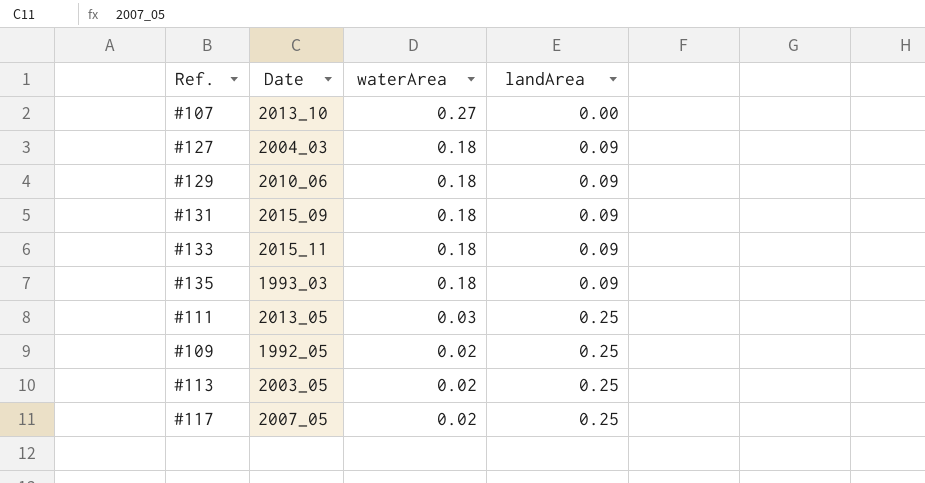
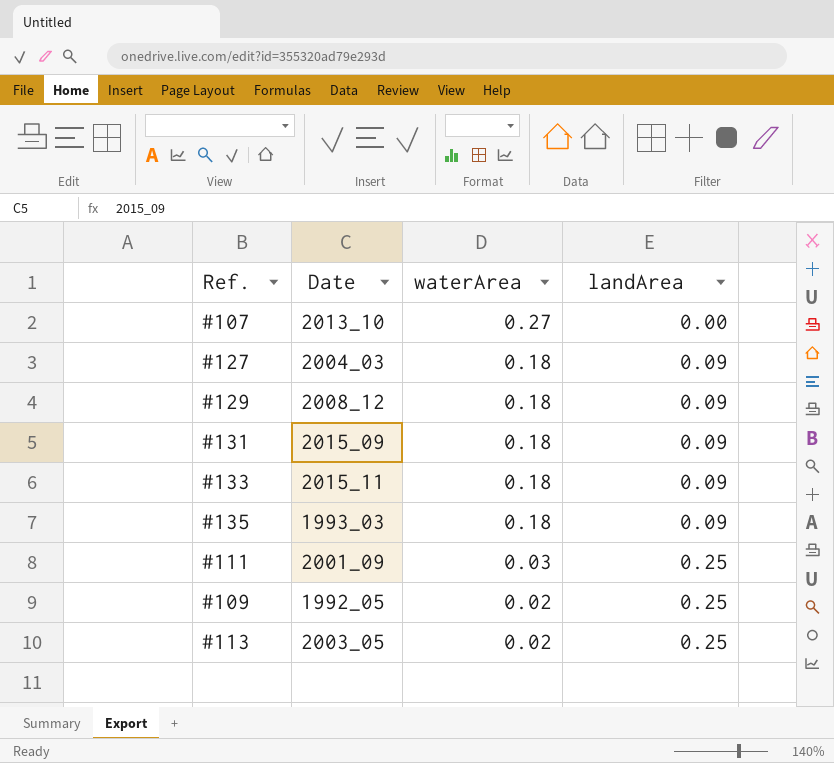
row #117: 2007_05 | 0.02 | 0.25 -> none
#129 | Date: 2010_06 -> 2008_12
#111 | Date: 2013_05 -> 2001_09

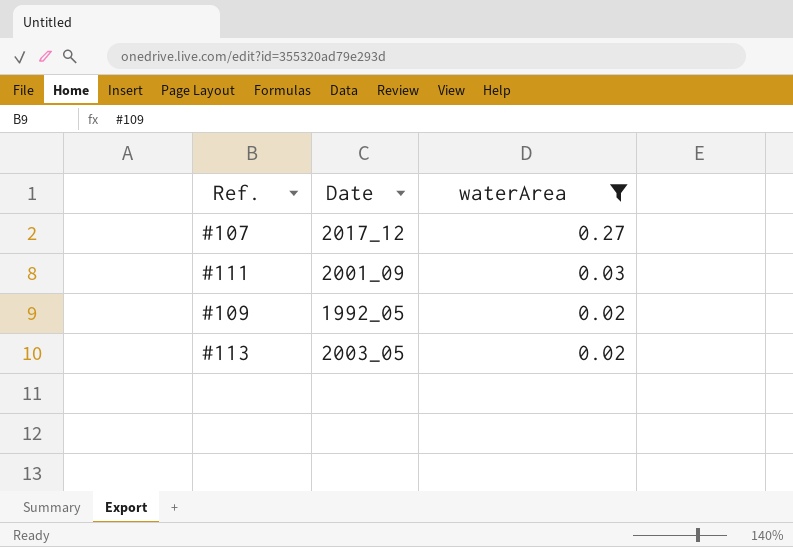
filter: none -> waterArea != 0.18
column landArea | position: 4 -> none
#107 | Date: 2013_10 -> 2017_12

